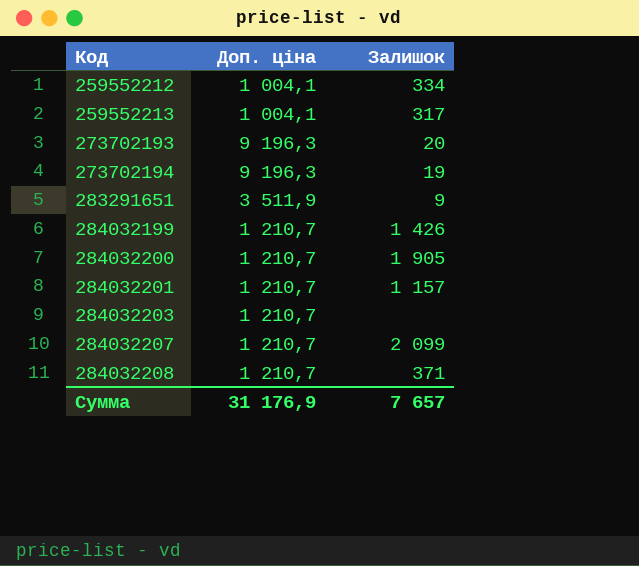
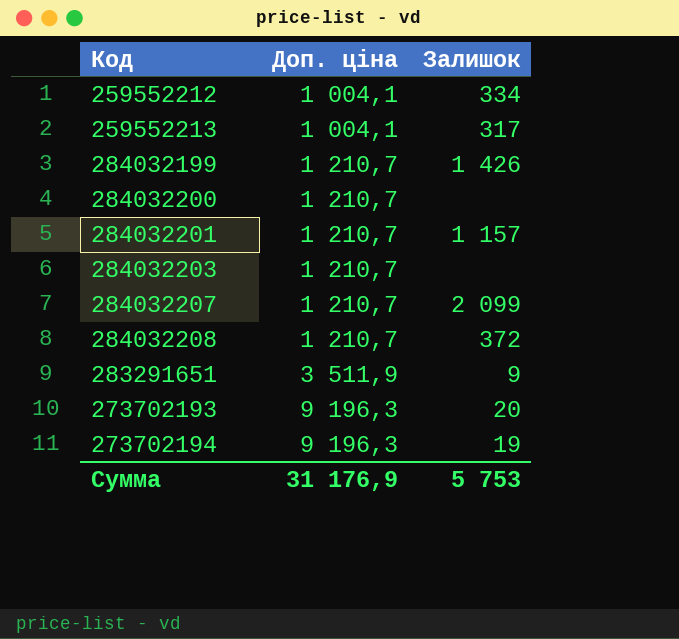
row order: Код ascending -> Доп. ціна ascending
284032200 | Залишок: 1 905 -> none
284032208 | Залишок: 371 -> 372
Сумма | Залишок: 7 657 -> 5 753

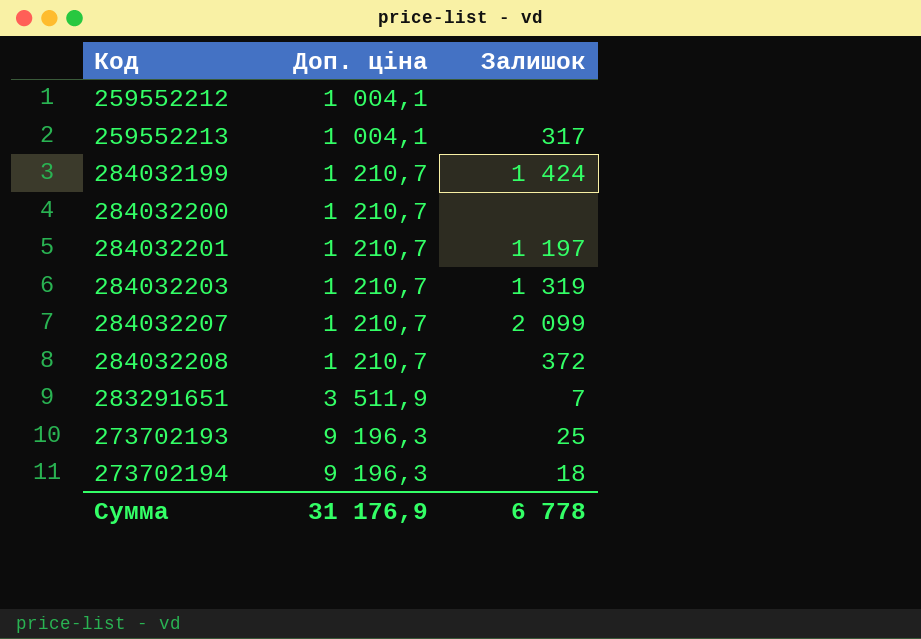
259552212 | Залишок: 334 -> none
284032199 | Залишок: 1 426 -> 1 424
284032201 | Залишок: 1 157 -> 1 197
284032203 | Залишок: none -> 1 319
283291651 | Залишок: 9 -> 7
273702193 | Залишок: 20 -> 25
273702194 | Залишок: 19 -> 18
Сумма | Залишок: 5 753 -> 6 778

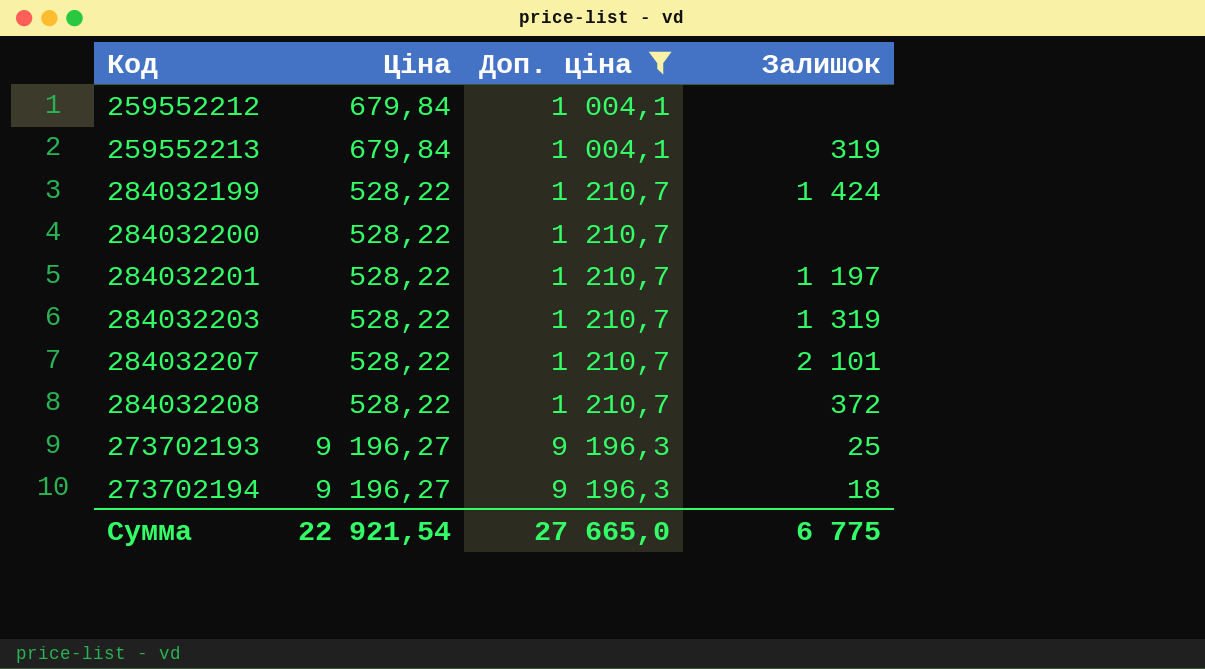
filter: none -> Доп. ціна != 3 511,9
column Ціна | position: none -> 2
259552213 | Залишок: 317 -> 319
284032207 | Залишок: 2 099 -> 2 101
Сумма | Доп. ціна: 31 176,9 -> 27 665,0
Сумма | Залишок: 6 778 -> 6 775

